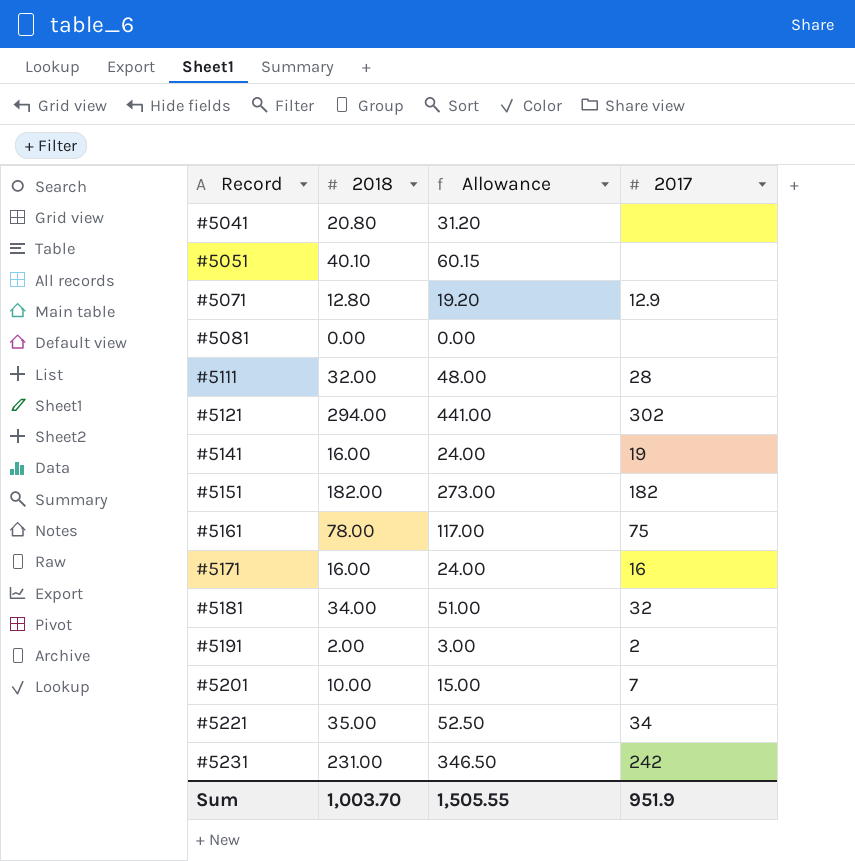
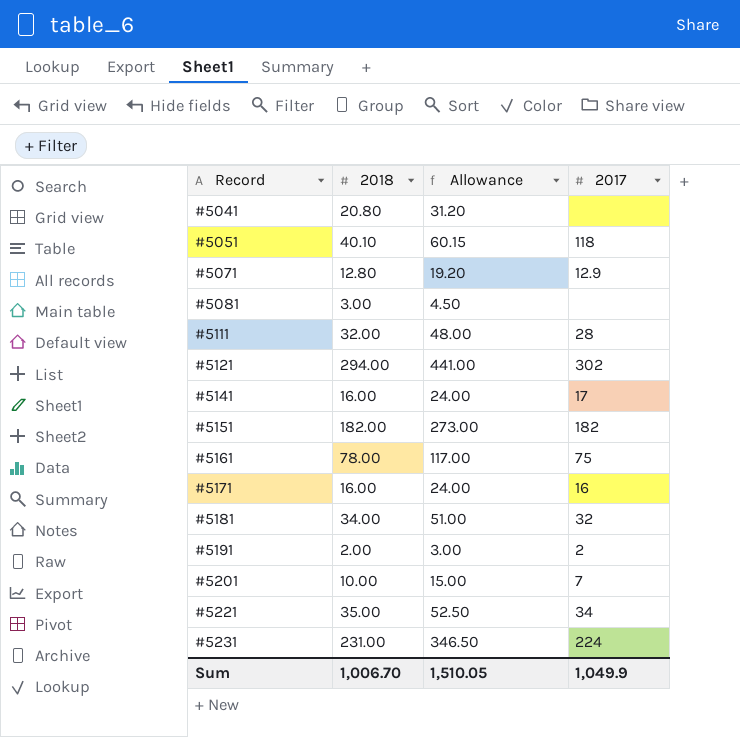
#5051 | 2017: none -> 118
#5081 | 2018: 0.00 -> 3.00
#5081 | Allowance: 0.00 -> 4.50
#5141 | 2017: 19 -> 17
#5231 | 2017: 242 -> 224
Sum | 2018: 1,003.70 -> 1,006.70
Sum | Allowance: 1,505.55 -> 1,510.05
Sum | 2017: 951.9 -> 1,049.9

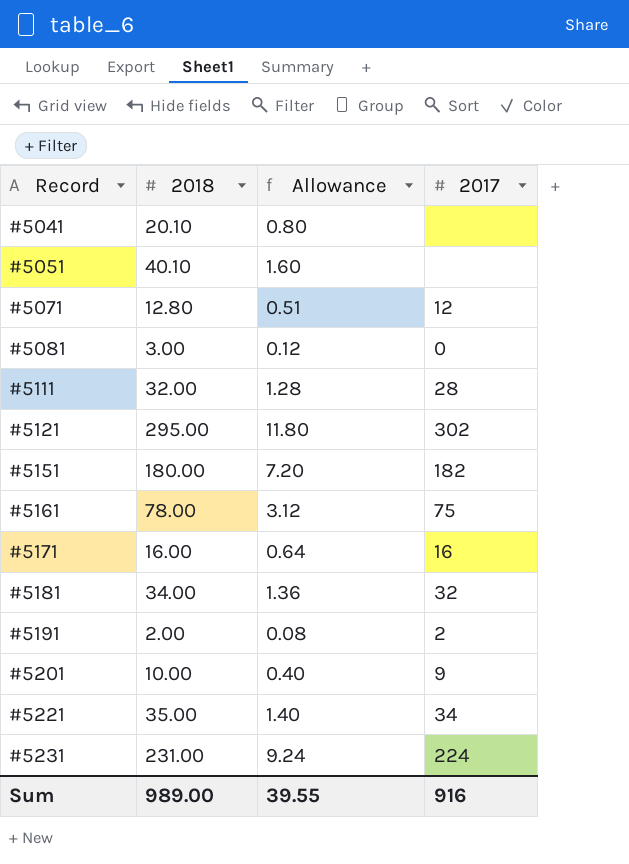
column Allowance | formula: [2018] * 1.5 -> [2018] * 0.04
row #5141: 16.00 | 24.00 | 17 -> none
#5041 | 2018: 20.80 -> 20.10
#5051 | 2017: 118 -> none
#5071 | 2017: 12.9 -> 12
#5081 | 2017: none -> 0
#5121 | 2018: 294.00 -> 295.00
#5151 | 2018: 182.00 -> 180.00
#5201 | 2017: 7 -> 9
Sum | 2018: 1,006.70 -> 989.00
Sum | Allowance: 1,510.05 -> 39.55
Sum | 2017: 1,049.9 -> 916

